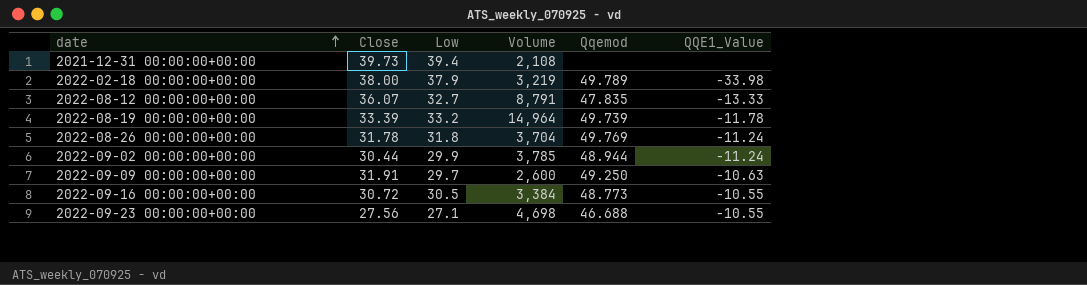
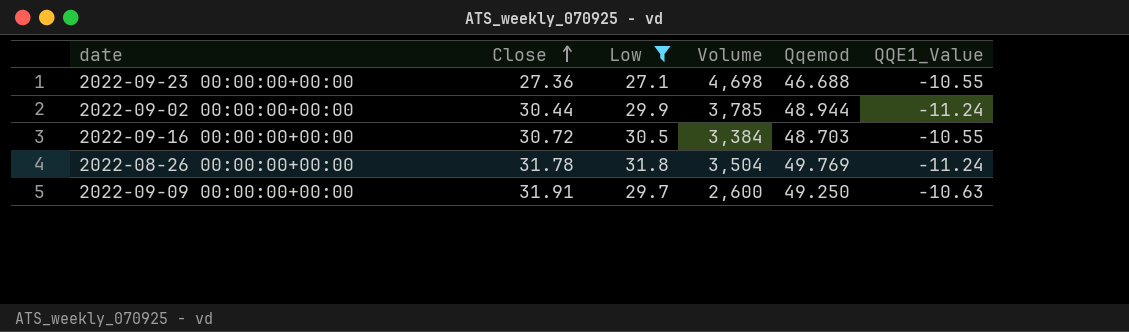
filter: none -> Low <= 31.8
row order: date ascending -> Close ascending
2022-09-23 00:00:00+00:00 | Close: 27.56 -> 27.36
2022-09-16 00:00:00+00:00 | Qqemod: 48.773 -> 48.703
2022-08-26 00:00:00+00:00 | Volume: 3,704 -> 3,504

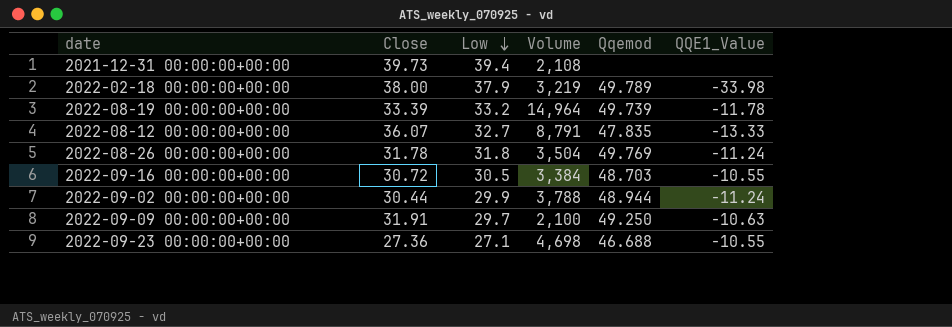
filter: Low <= 31.8 -> none
row order: Close ascending -> Low descending
2022-09-02 00:00:00+00:00 | Volume: 3,785 -> 3,788
2022-09-09 00:00:00+00:00 | Volume: 2,600 -> 2,100

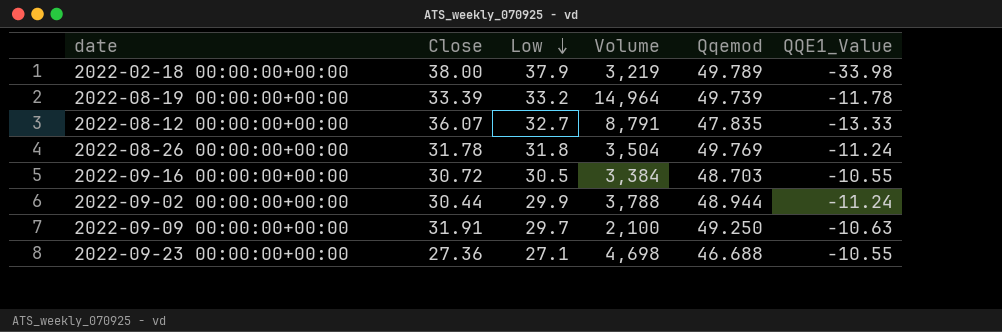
row 2021-12-31 00:00:00+00:00: 39.73 | 39.4 | 2,108 | none | none -> none

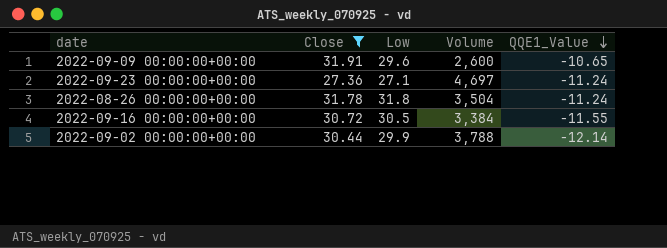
filter: none -> Close <= 31.91
row order: Low descending -> QQE1_Value descending
column Qqemod | position: 5 -> none
2022-09-09 00:00:00+00:00 | Low: 29.7 -> 29.6
2022-09-09 00:00:00+00:00 | Volume: 2,100 -> 2,600
2022-09-09 00:00:00+00:00 | QQE1_Value: -10.63 -> -10.65
2022-09-23 00:00:00+00:00 | Volume: 4,698 -> 4,697
2022-09-23 00:00:00+00:00 | QQE1_Value: -10.55 -> -11.24
2022-09-16 00:00:00+00:00 | QQE1_Value: -10.55 -> -11.55
2022-09-02 00:00:00+00:00 | QQE1_Value: -11.24 -> -12.14

